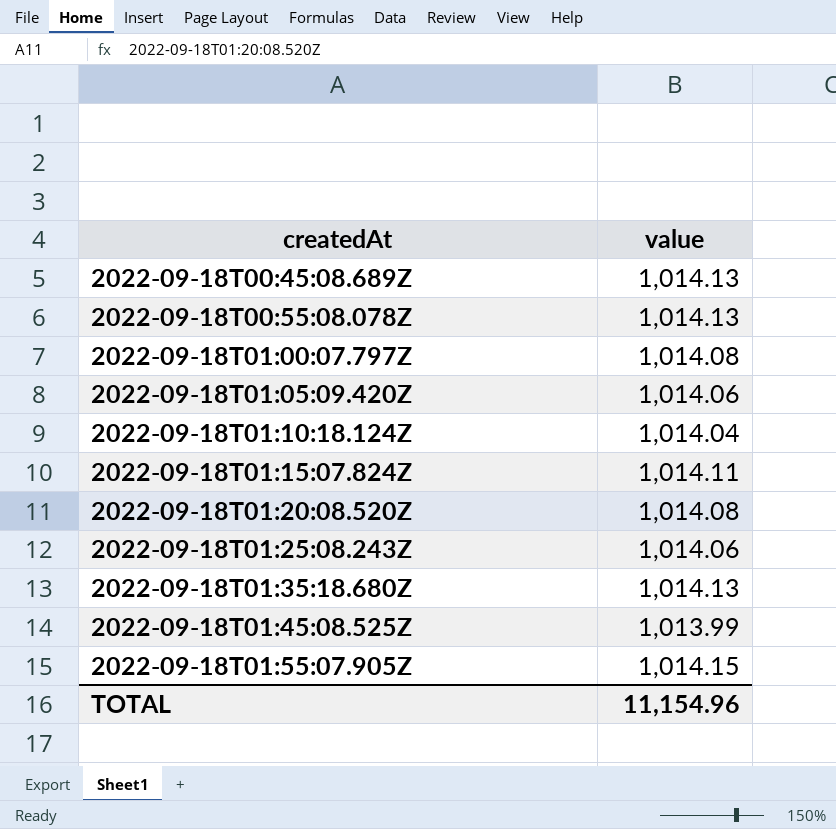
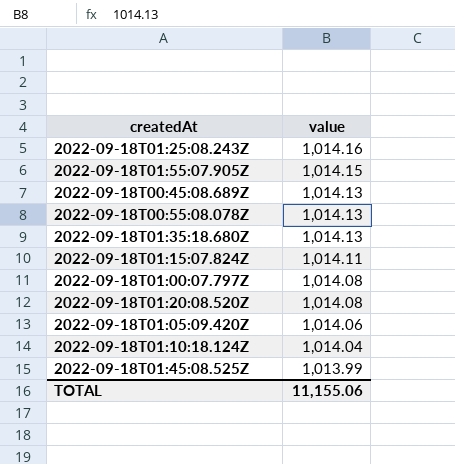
row order: createdAt ascending -> value descending
2022-09-18T01:25:08.243Z | value: 1,014.06 -> 1,014.16
TOTAL | value: 11,154.96 -> 11,155.06

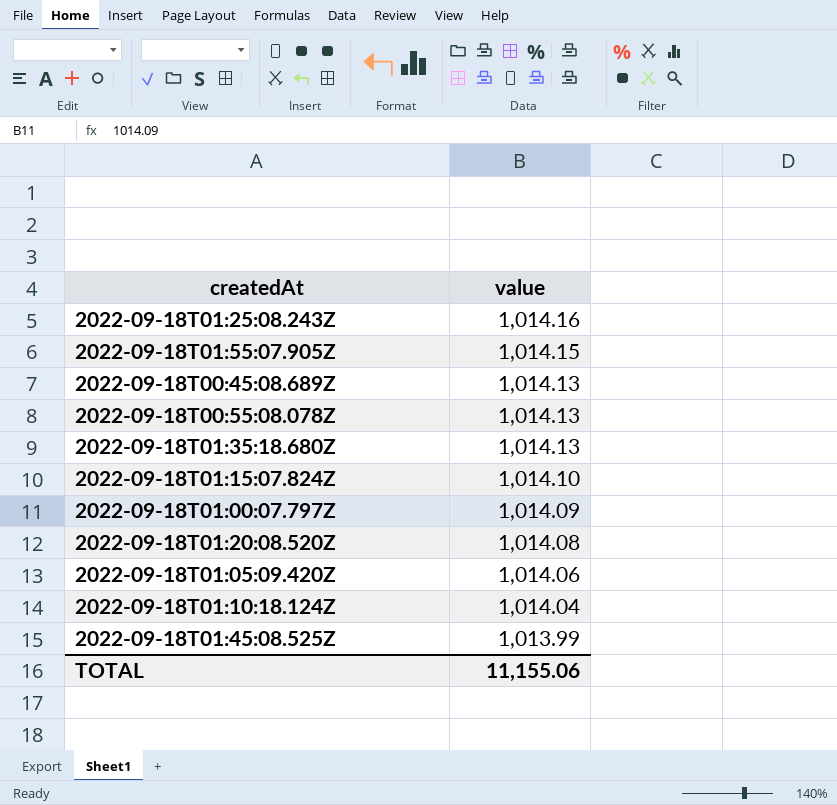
2022-09-18T01:15:07.824Z | value: 1,014.11 -> 1,014.10
2022-09-18T01:00:07.797Z | value: 1,014.08 -> 1,014.09

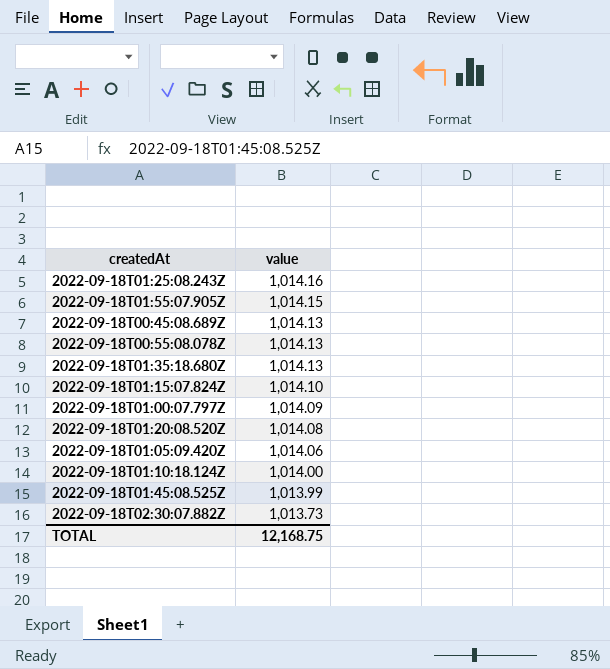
2022-09-18T01:10:18.124Z | value: 1,014.04 -> 1,014.00
row 2022-09-18T02:30:07.882Z: none -> 1,013.73
TOTAL | value: 11,155.06 -> 12,168.75

